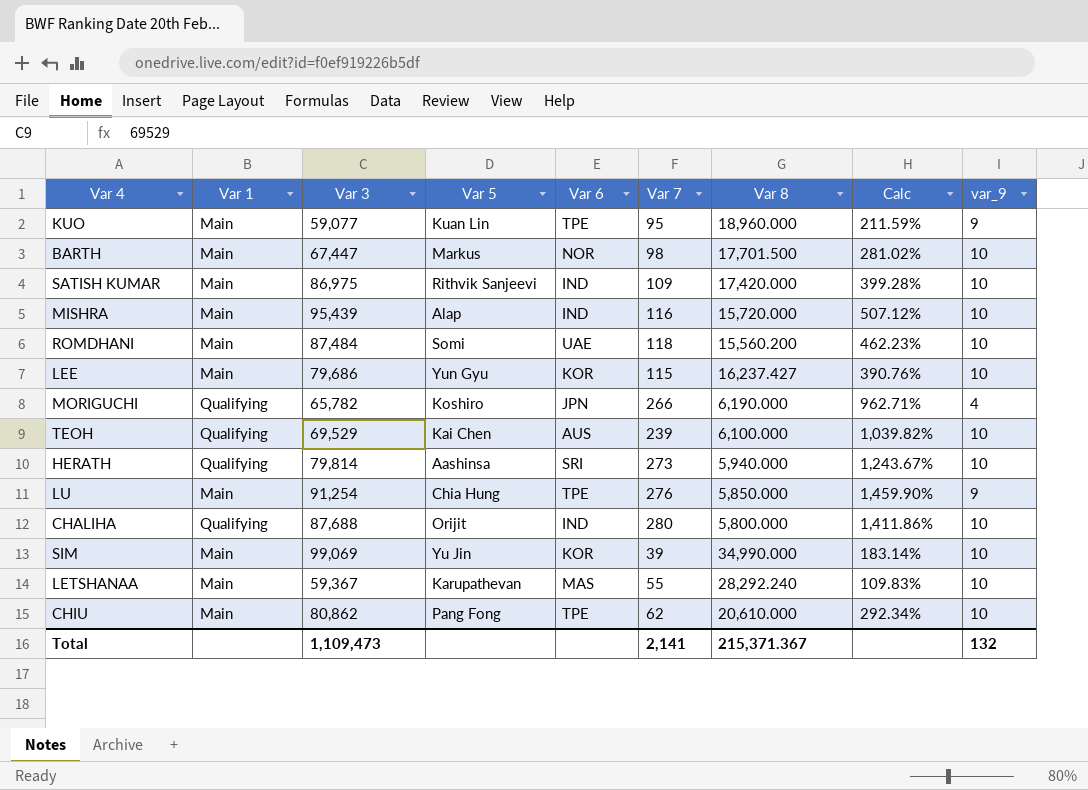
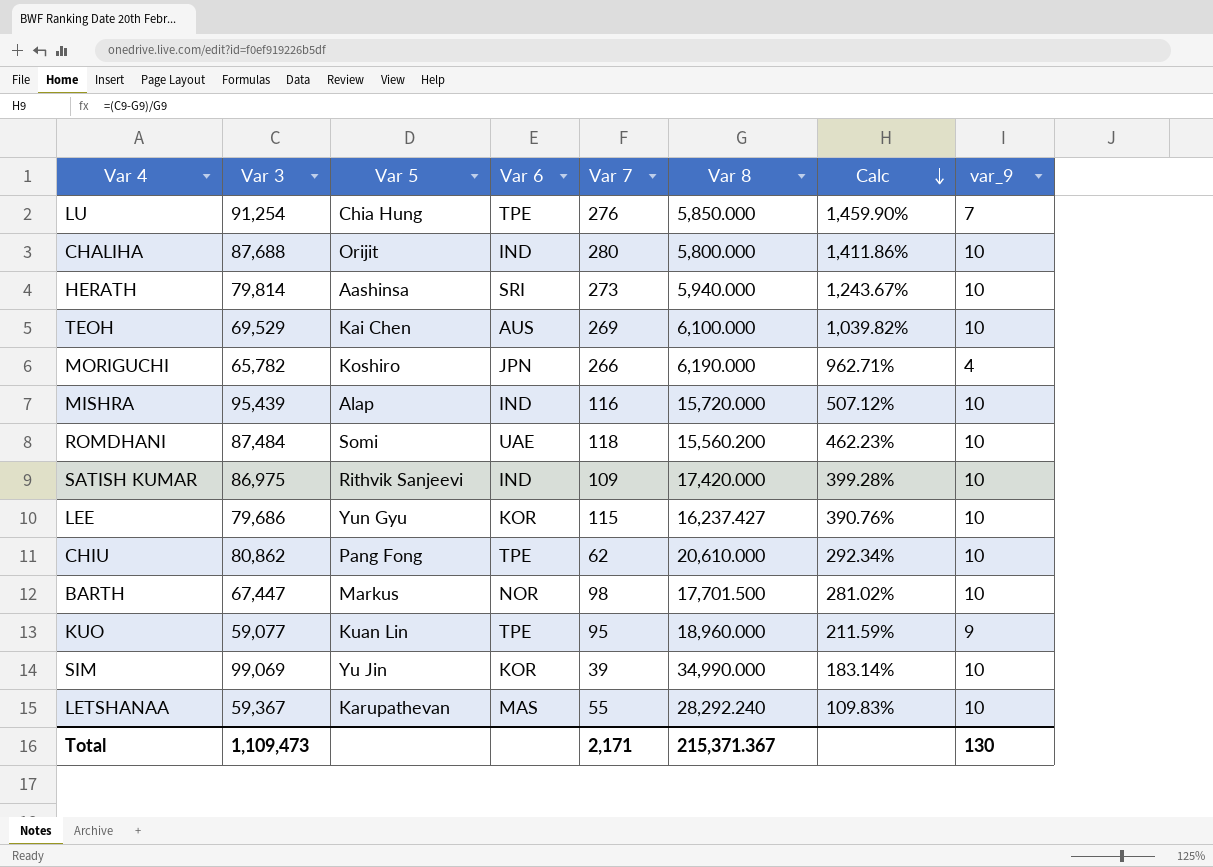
row order: none -> Calc descending
column Var 1 | position: 2 -> none
LU | var_9: 9 -> 7
TEOH | Var 7: 239 -> 269
Total | Var 7: 2,141 -> 2,171
Total | var_9: 132 -> 130

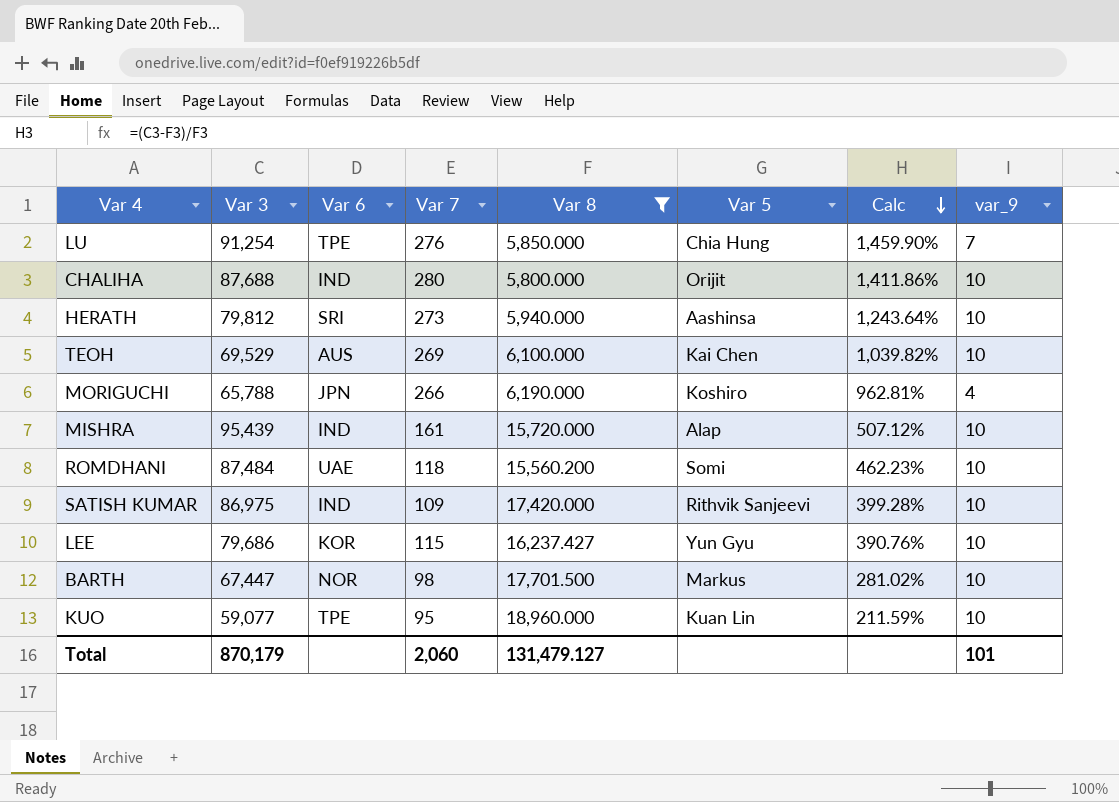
filter: none -> Var 8 <= 18,960.000
column Var 5 | position: 3 -> 6
HERATH | Var 3: 79,814 -> 79,812
HERATH | Calc: 1,243.67% -> 1,243.64%
MORIGUCHI | Var 3: 65,782 -> 65,788
MORIGUCHI | Calc: 962.71% -> 962.81%
MISHRA | Var 7: 116 -> 161
KUO | var_9: 9 -> 10
Total | Var 3: 1,109,473 -> 870,179
Total | Var 7: 2,171 -> 2,060
Total | Var 8: 215,371.367 -> 131,479.127
Total | var_9: 130 -> 101

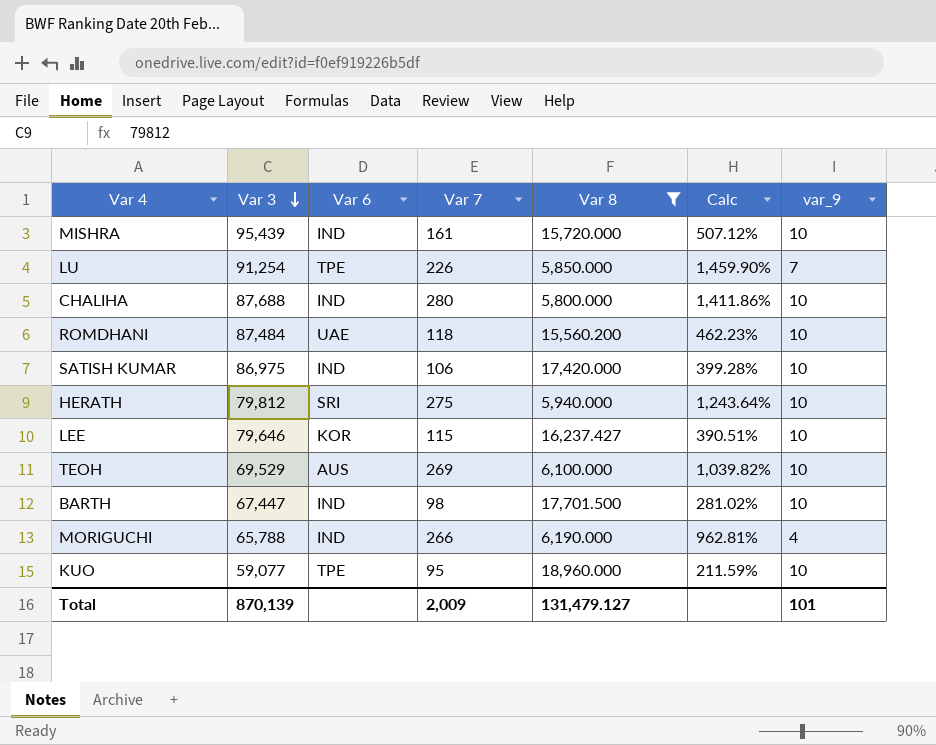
row order: Calc descending -> Var 3 descending
column Var 5 | position: 6 -> none
LU | Var 7: 276 -> 226
SATISH KUMAR | Var 7: 109 -> 106
HERATH | Var 7: 273 -> 275
LEE | Var 3: 79,686 -> 79,646
LEE | Calc: 390.76% -> 390.51%
BARTH | Var 6: NOR -> IND
MORIGUCHI | Var 6: JPN -> IND
Total | Var 3: 870,179 -> 870,139
Total | Var 7: 2,060 -> 2,009

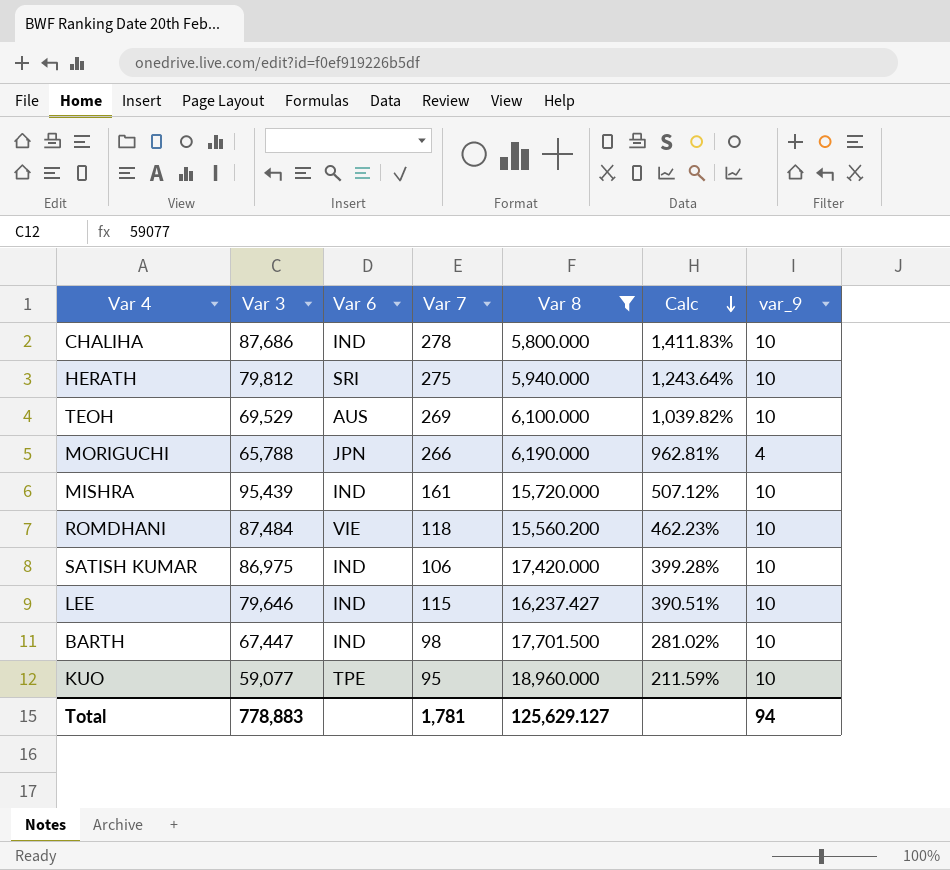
row order: Var 3 descending -> Calc descending
row LU: 91,254 | TPE | 226 | 5,850.000 | 1,459.90% | 7 -> none
CHALIHA | Var 3: 87,688 -> 87,686
CHALIHA | Var 7: 280 -> 278
CHALIHA | Calc: 1,411.86% -> 1,411.83%
MORIGUCHI | Var 6: IND -> JPN
ROMDHANI | Var 6: UAE -> VIE
LEE | Var 6: KOR -> IND
Total | Var 3: 870,139 -> 778,883
Total | Var 7: 2,009 -> 1,781
Total | Var 8: 131,479.127 -> 125,629.127
Total | var_9: 101 -> 94

